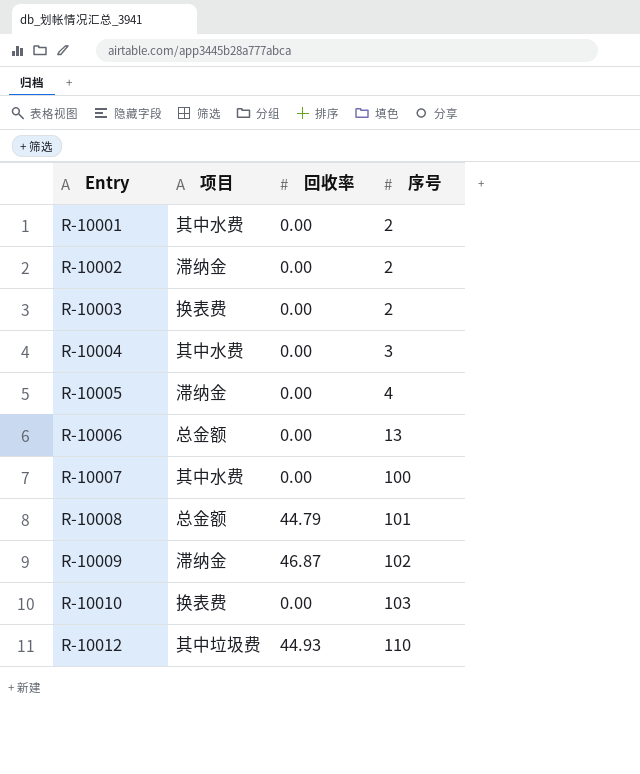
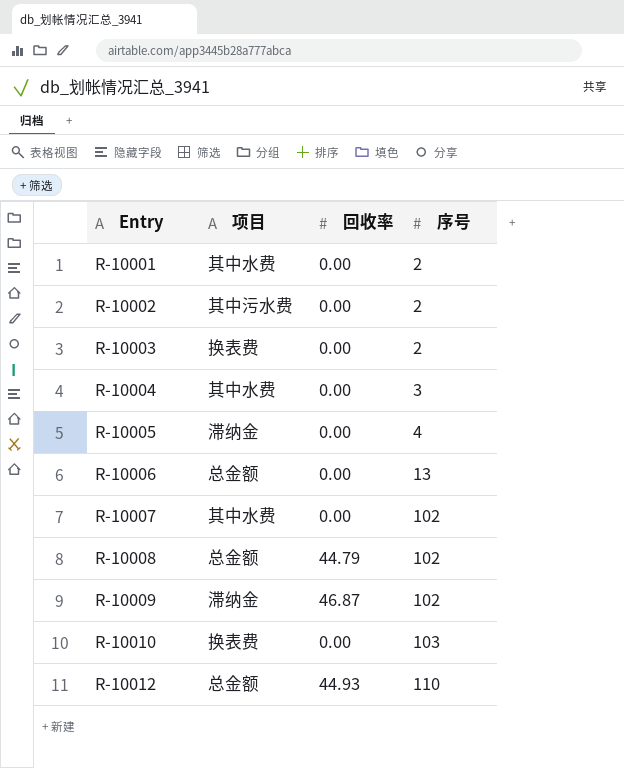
R-10002 | 项目: 滞纳金 -> 其中污水费
R-10007 | 序号: 100 -> 102
R-10008 | 序号: 101 -> 102
R-10012 | 项目: 其中垃圾费 -> 总金额

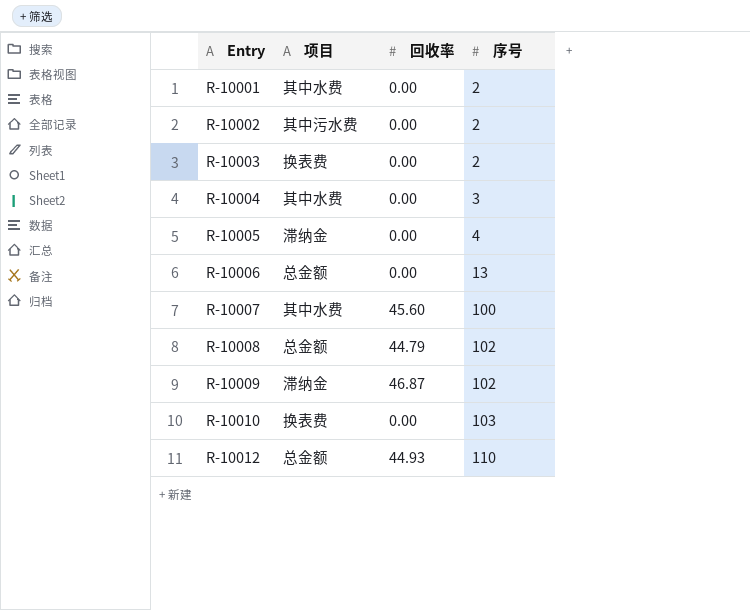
R-10007 | 回收率: 0.00 -> 45.60
R-10007 | 序号: 102 -> 100

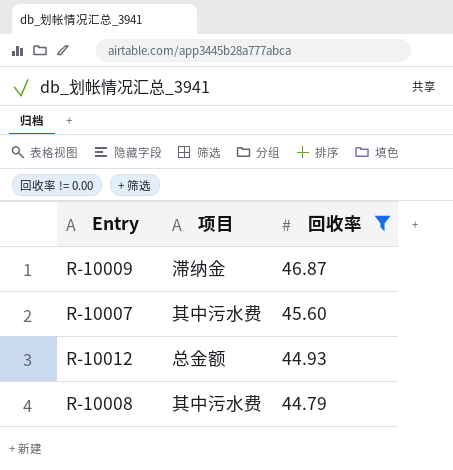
filter: none -> 回收率 != 0.00
row order: Entry ascending -> 回收率 descending
column 序号 | position: 4 -> none
R-10007 | 项目: 其中水费 -> 其中污水费
R-10008 | 项目: 总金额 -> 其中污水费

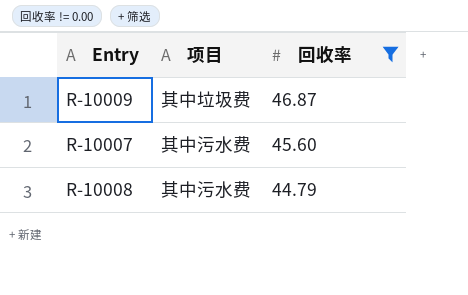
row R-10012: 总金额 | 44.93 -> none
R-10009 | 项目: 滞纳金 -> 其中垃圾费

